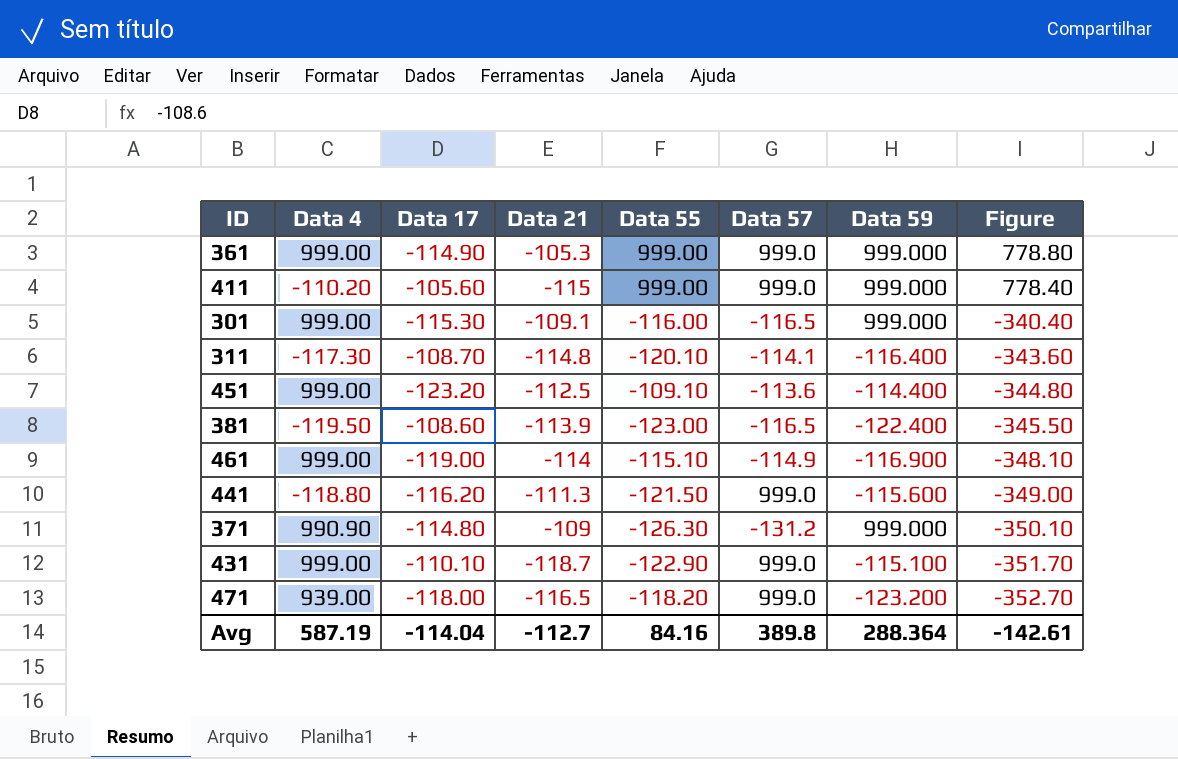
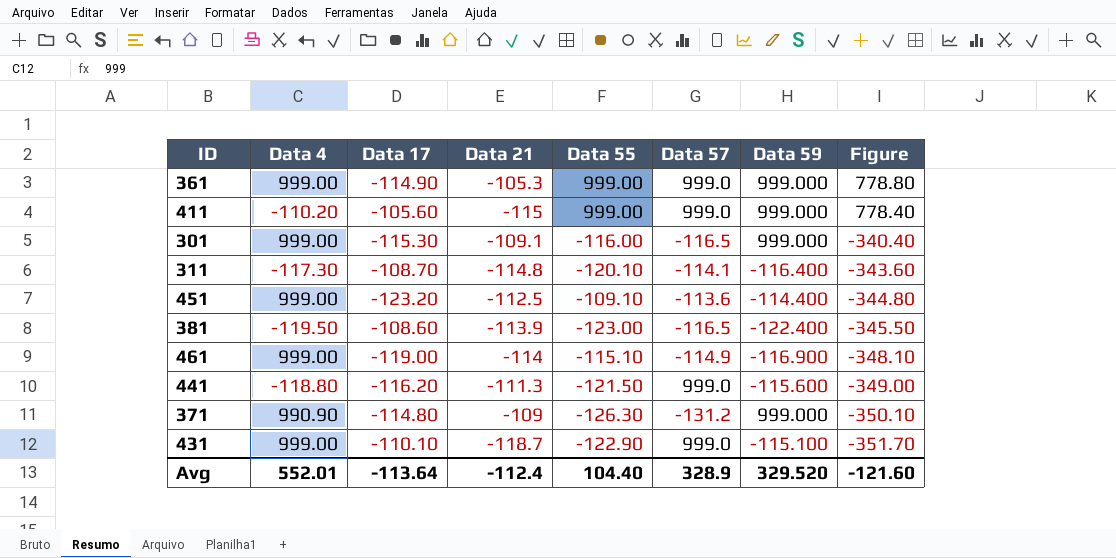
row 471: 939.00 | -118.00 | -116.5 | -118.20 | 999.0 | -123.200 | -352.70 -> none
Avg | Data 4: 587.19 -> 552.01
Avg | Data 17: -114.04 -> -113.64
Avg | Data 21: -112.7 -> -112.4
Avg | Data 55: 84.16 -> 104.40
Avg | Data 57: 389.8 -> 328.9
Avg | Data 59: 288.364 -> 329.520
Avg | Figure: -142.61 -> -121.60

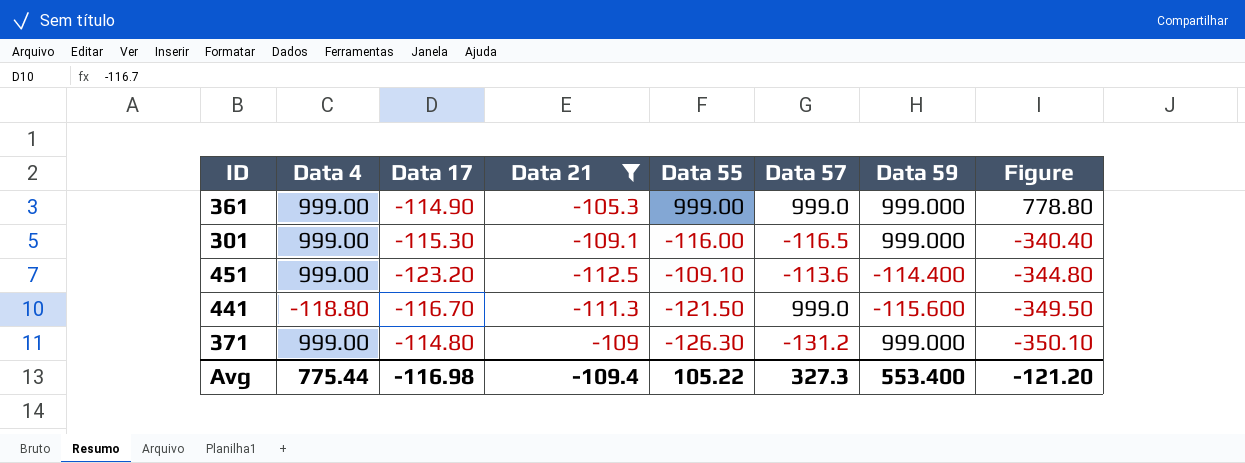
filter: none -> Data 21 >= -112.5
441 | Data 17: -116.20 -> -116.70
441 | Figure: -349.00 -> -349.50
371 | Data 4: 990.90 -> 999.00
Avg | Data 4: 552.01 -> 775.44
Avg | Data 17: -113.64 -> -116.98
Avg | Data 21: -112.4 -> -109.4
Avg | Data 55: 104.40 -> 105.22
Avg | Data 57: 328.9 -> 327.3
Avg | Data 59: 329.520 -> 553.400
Avg | Figure: -121.60 -> -121.20

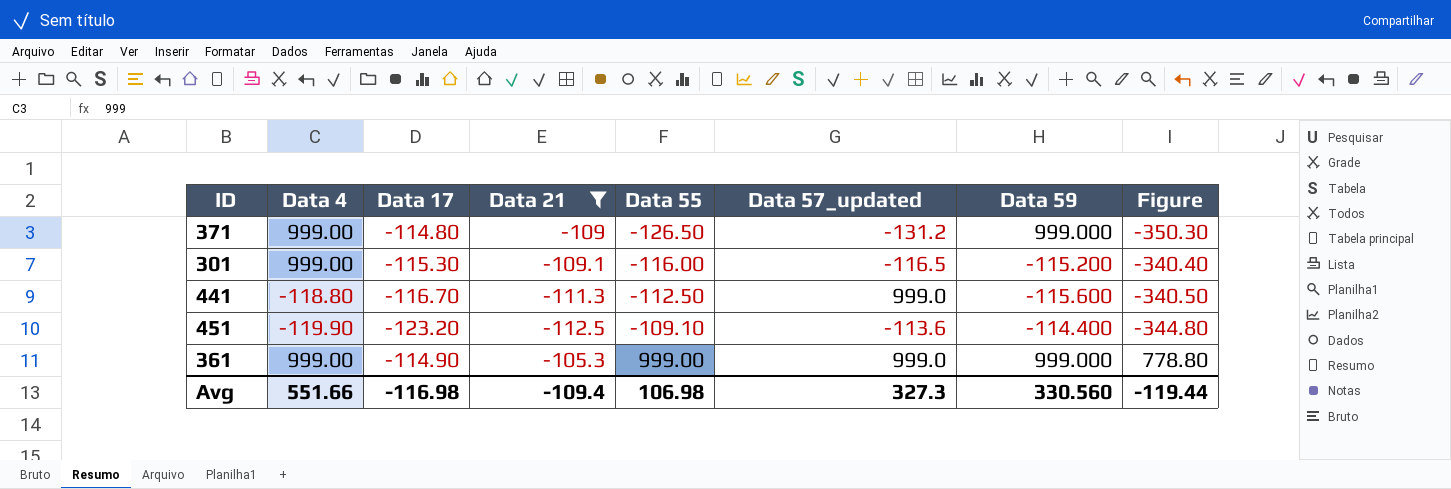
row order: Figure descending -> Data 55 ascending
column name: Data 57 -> Data 57_updated
371 | Data 55: -126.30 -> -126.50
371 | Figure: -350.10 -> -350.30
301 | Data 59: 999.000 -> -115.200
441 | Data 55: -121.50 -> -112.50
441 | Figure: -349.50 -> -340.50
451 | Data 4: 999.00 -> -119.90
Avg | Data 4: 775.44 -> 551.66
Avg | Data 55: 105.22 -> 106.98
Avg | Data 59: 553.400 -> 330.560
Avg | Figure: -121.20 -> -119.44

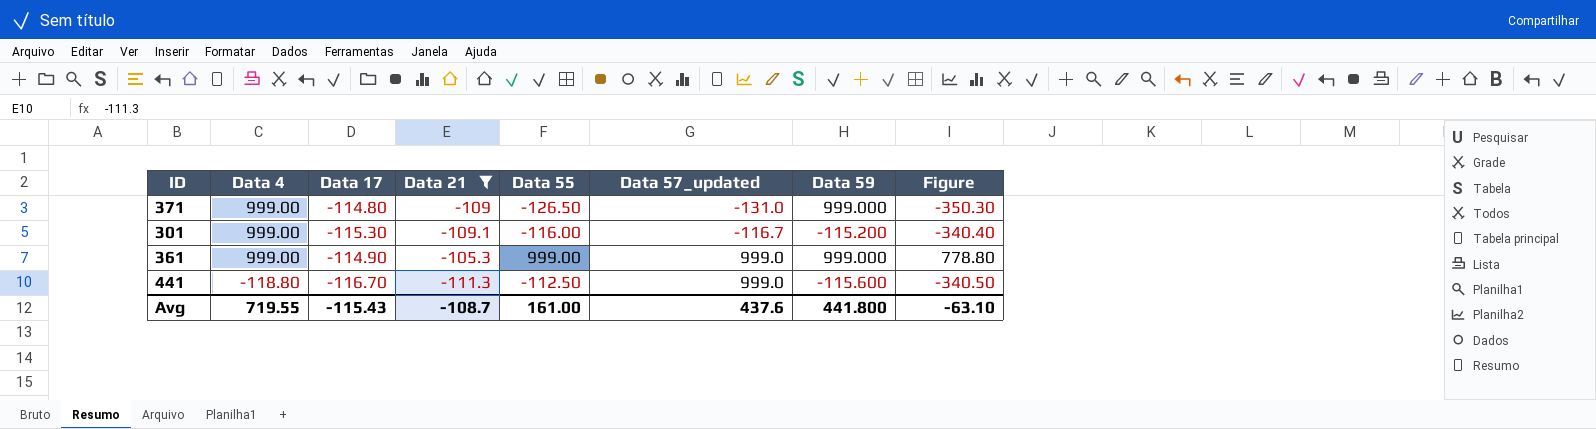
row order: Data 55 ascending -> Data 4 descending
row 451: -119.90 | -123.20 | -112.5 | -109.10 | -113.6 | -114.400 | -344.80 -> none
371 | Data 57_updated: -131.2 -> -131.0
301 | Data 57_updated: -116.5 -> -116.7
Avg | Data 4: 551.66 -> 719.55
Avg | Data 17: -116.98 -> -115.43
Avg | Data 21: -109.4 -> -108.7
Avg | Data 55: 106.98 -> 161.00
Avg | Data 57_updated: 327.3 -> 437.6
Avg | Data 59: 330.560 -> 441.800
Avg | Figure: -119.44 -> -63.10

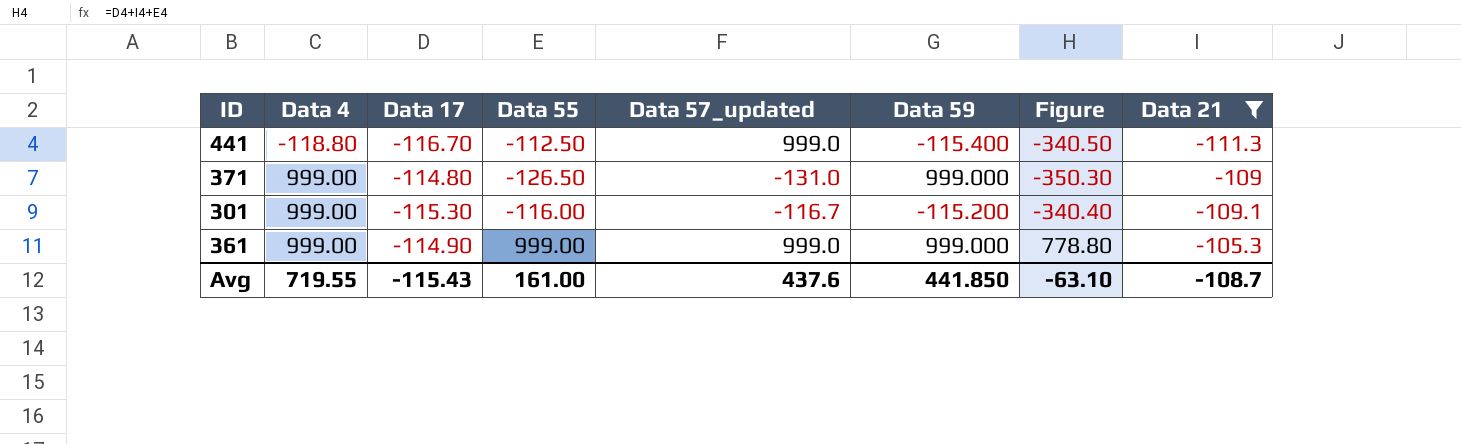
row order: Data 4 descending -> Data 4 ascending
column Data 21 | position: 4 -> 8
441 | Data 59: -115.600 -> -115.400
Avg | Data 59: 441.800 -> 441.850

